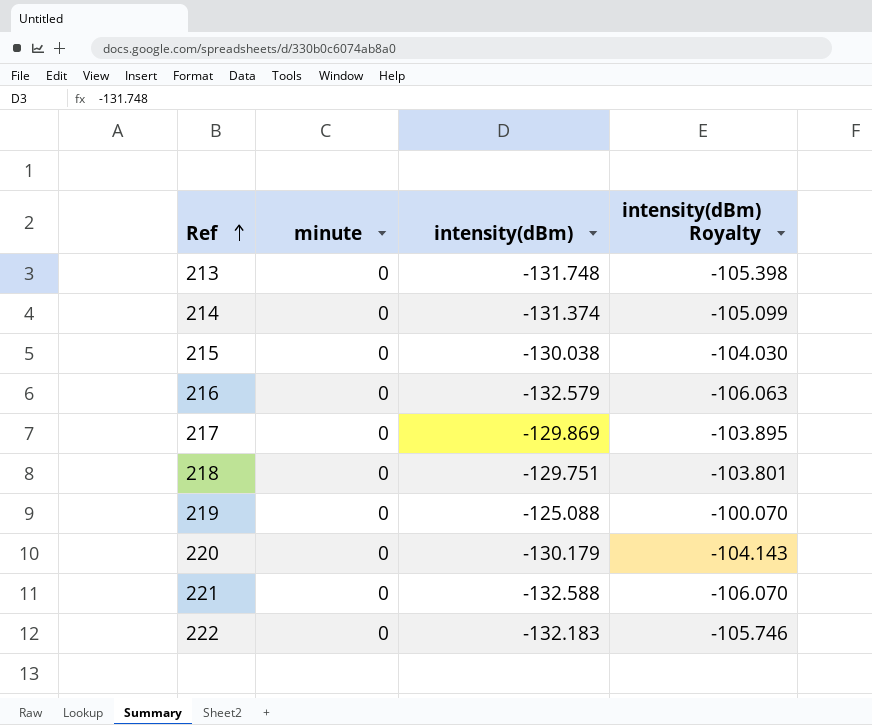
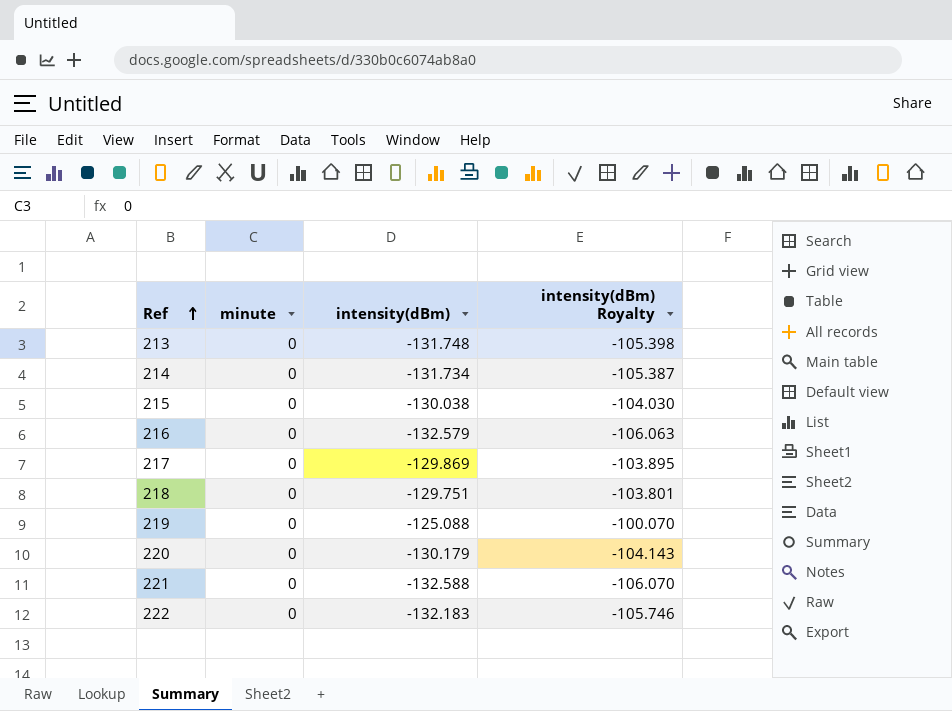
214 | intensity(dBm): -131.374 -> -131.734
214 | intensity(dBm) Royalty: -105.099 -> -105.387

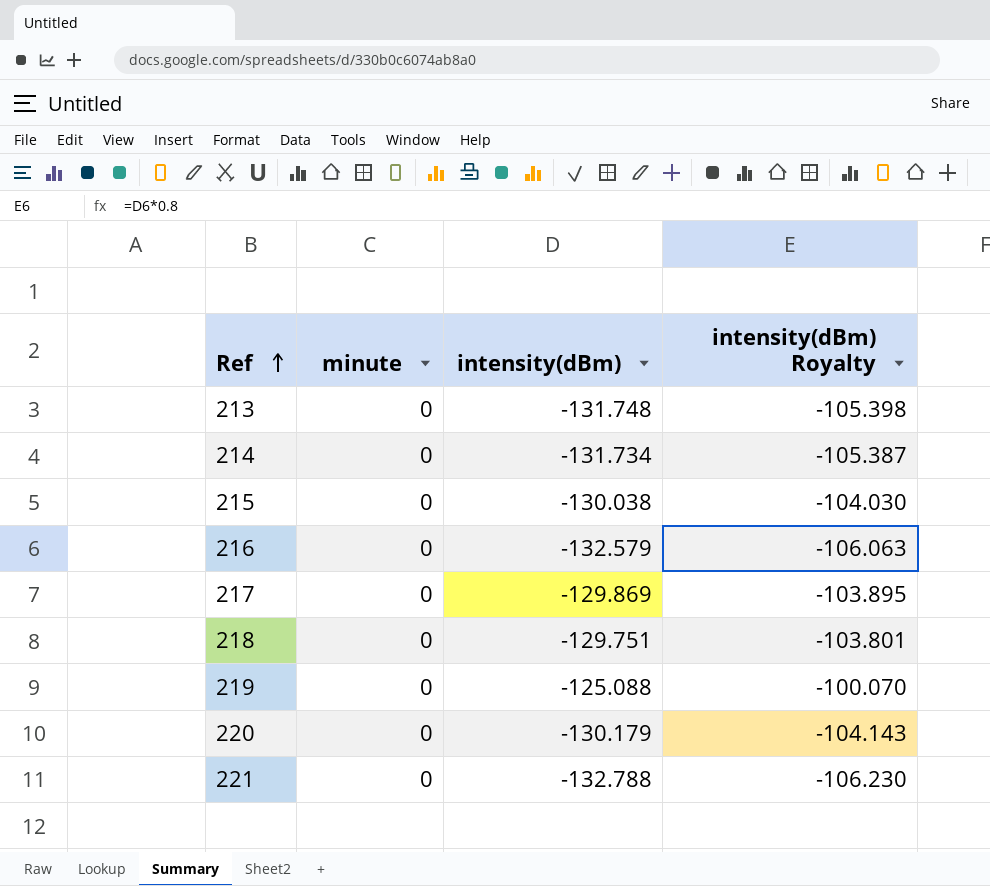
row 222: 0 | -132.183 | -105.746 -> none
221 | intensity(dBm): -132.588 -> -132.788
221 | intensity(dBm) Royalty: -106.070 -> -106.230

